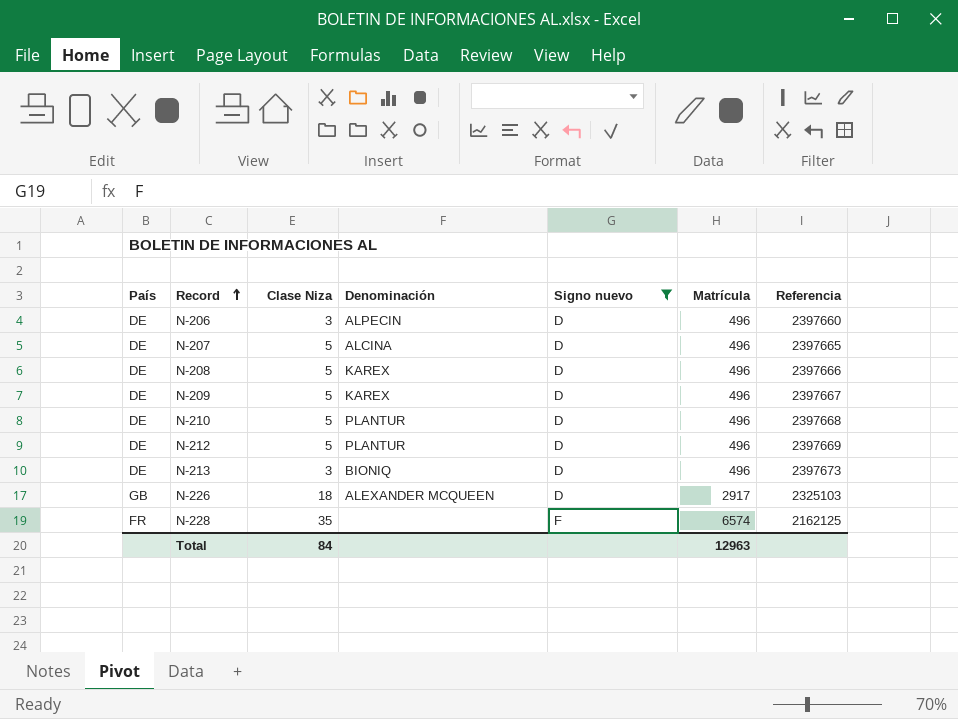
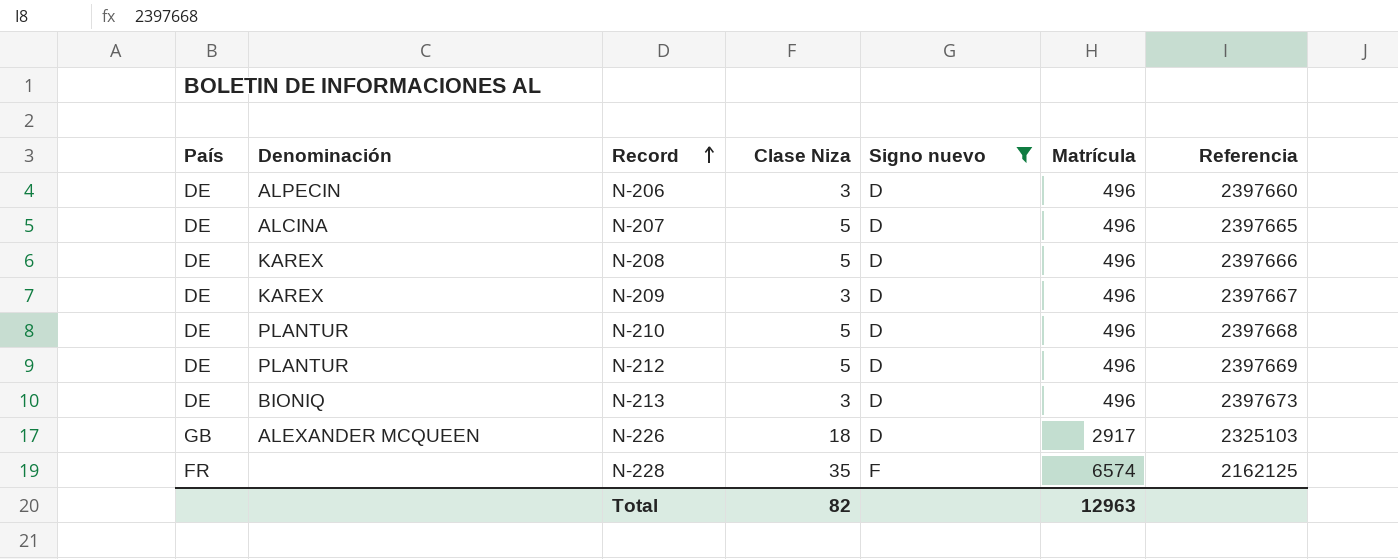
column Denominación | position: 4 -> 2
N-209 | Clase Niza: 5 -> 3
Total | Clase Niza: 84 -> 82

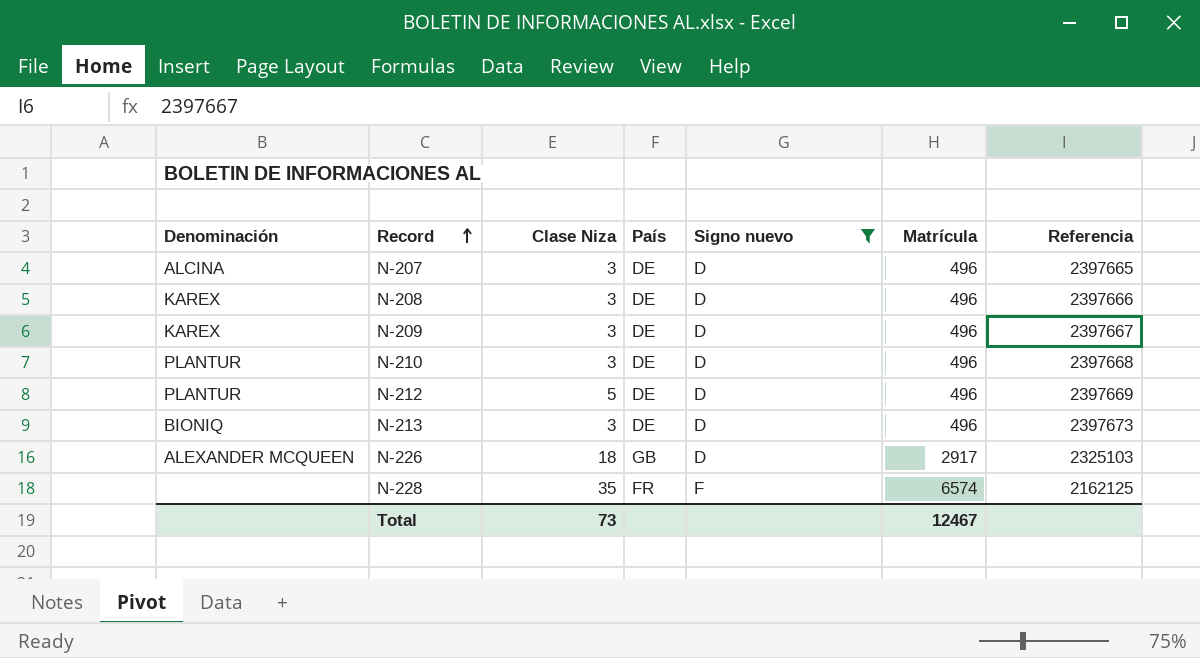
column País | position: 1 -> 4
row N-206: DE | ALPECIN | 3 | D | 496 | 2397660 -> none
N-207 | Clase Niza: 5 -> 3
N-208 | Clase Niza: 5 -> 3
N-210 | Clase Niza: 5 -> 3
Total | Clase Niza: 82 -> 73
Total | Matrícula: 12963 -> 12467

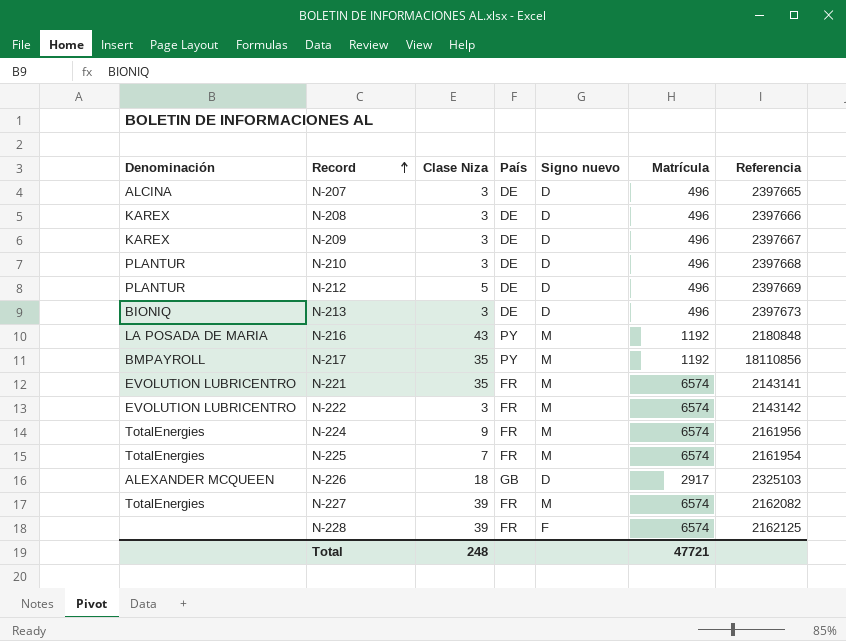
filter: Signo nuevo != M -> none
N-228 | Clase Niza: 35 -> 39
Total | Clase Niza: 73 -> 248
Total | Matrícula: 12467 -> 47721

